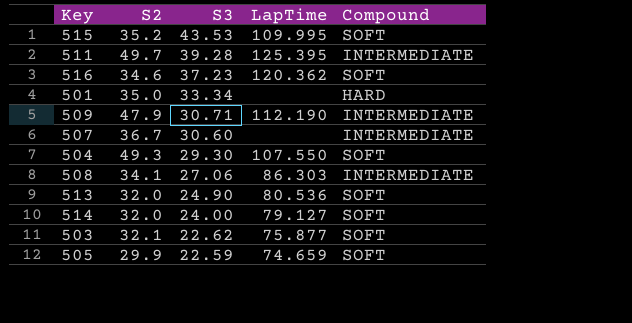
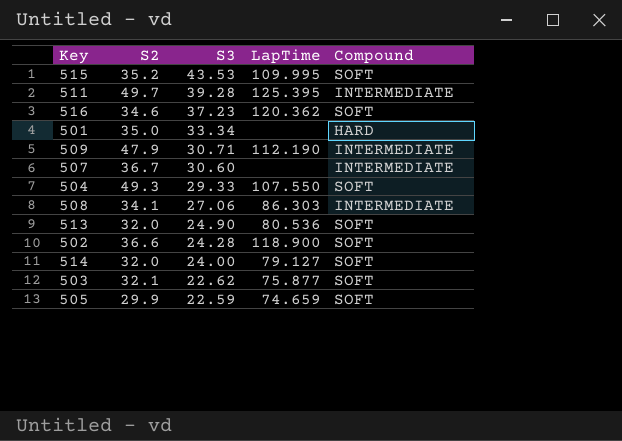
504 | S3: 29.30 -> 29.33
row 502: none -> 36.6 | 24.28 | 118.900 | SOFT

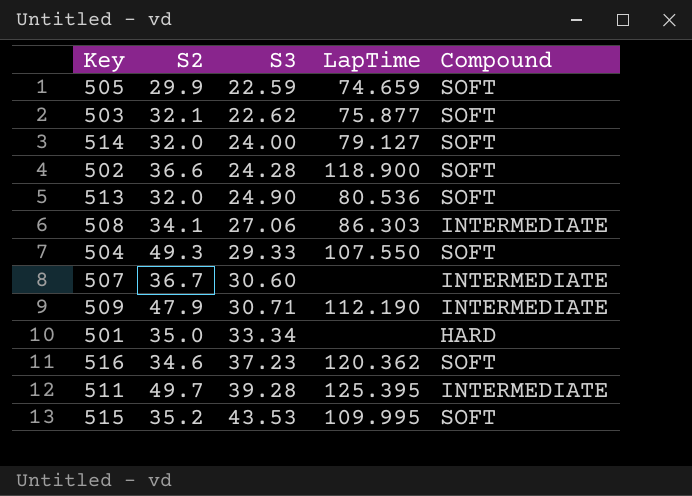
row order: S3 descending -> S3 ascending

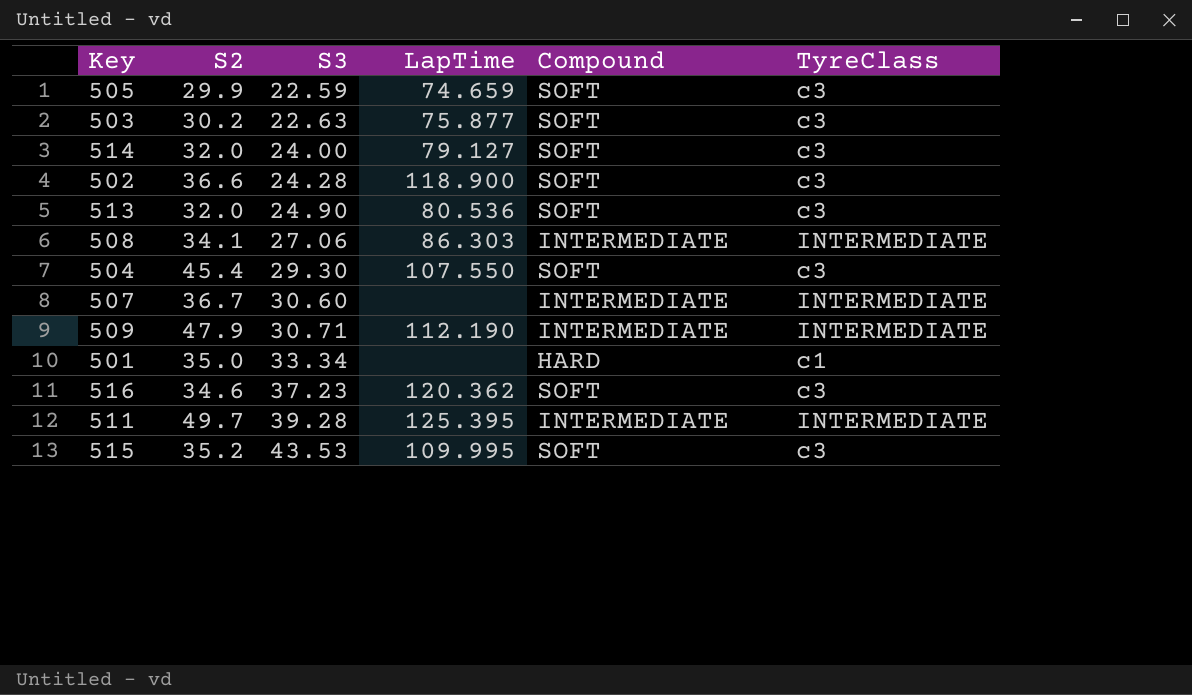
column TyreClass | position: none -> 6
503 | S2: 32.1 -> 30.2
503 | S3: 22.62 -> 22.63
504 | S2: 49.3 -> 45.4
504 | S3: 29.33 -> 29.30

